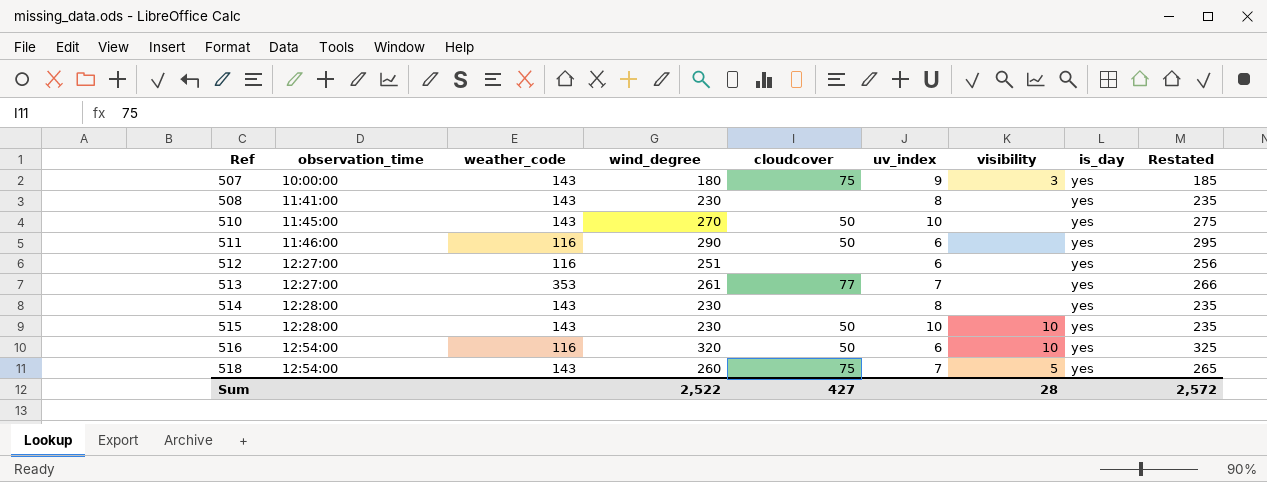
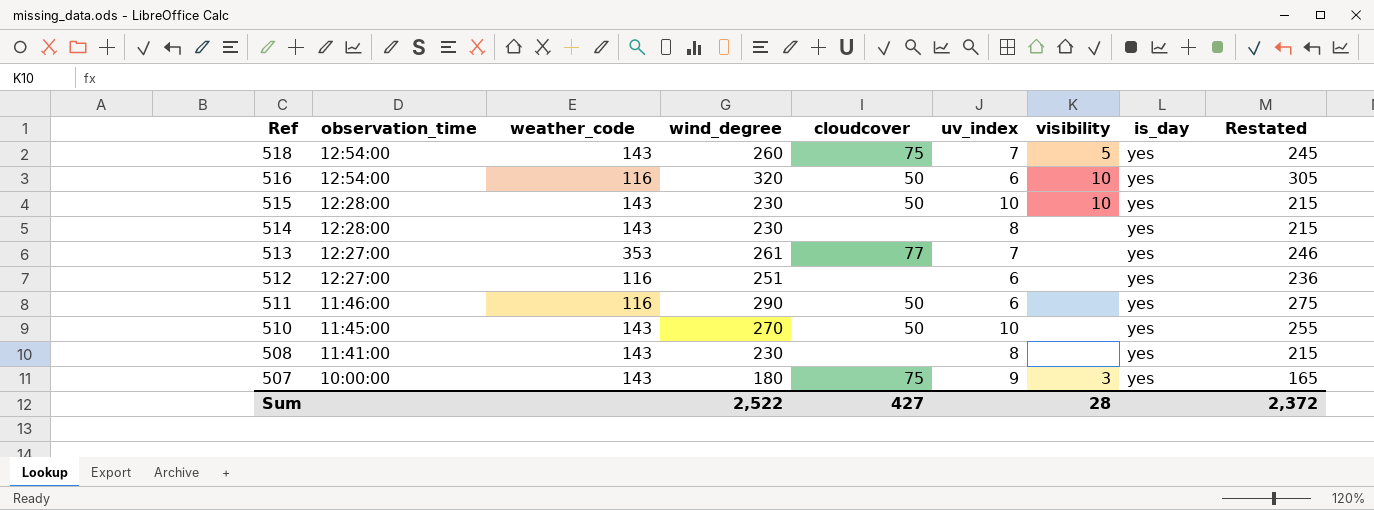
row order: Ref ascending -> Ref descending
column Restated | formula: [wind_degree] + 5 -> [wind_degree] - 15
Sum | Restated: 2,572 -> 2,372

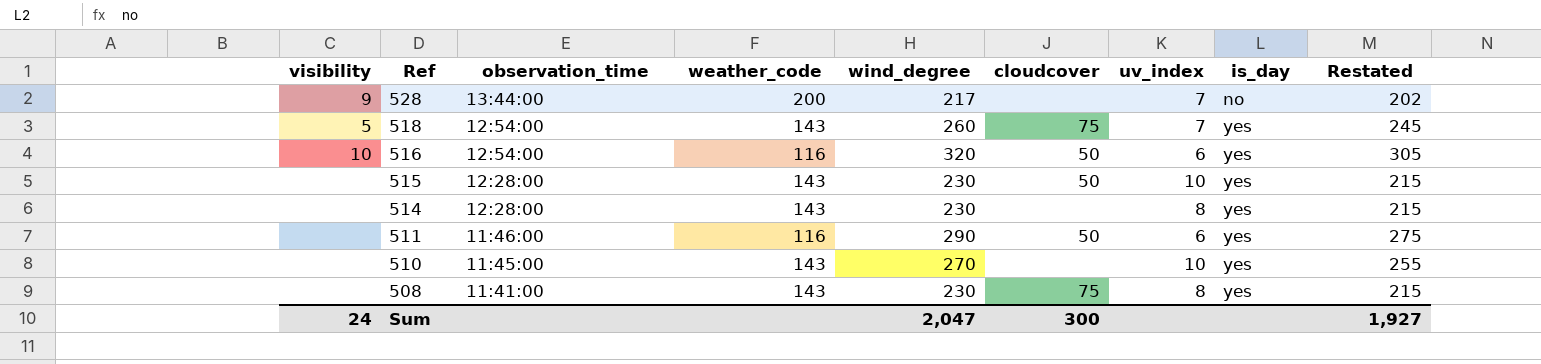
column visibility | position: 7 -> 1
row 513: 12:27:00 | 353 | 261 | 77 | 7 | none | yes | 246 -> none
row 512: 12:27:00 | 116 | 251 | none | 6 | none | yes | 236 -> none
row 507: 10:00:00 | 143 | 180 | 75 | 9 | 3 | yes | 165 -> none
row 528: none -> 9 | 13:44:00 | 200 | 217 | none | 7 | no | 202
515 | visibility: 10 -> none
510 | cloudcover: 50 -> none
508 | cloudcover: none -> 75
Sum | visibility: 28 -> 24
Sum | wind_degree: 2,522 -> 2,047
Sum | cloudcover: 427 -> 300
Sum | Restated: 2,372 -> 1,927

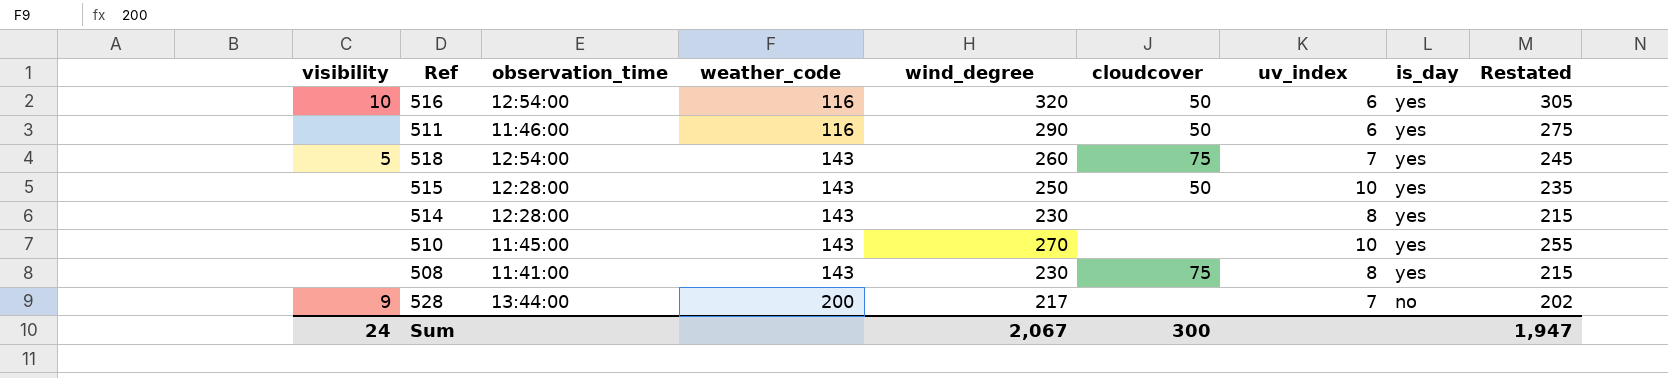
row order: Ref descending -> weather_code ascending
515 | wind_degree: 230 -> 250
515 | Restated: 215 -> 235
Sum | wind_degree: 2,047 -> 2,067
Sum | Restated: 1,927 -> 1,947

